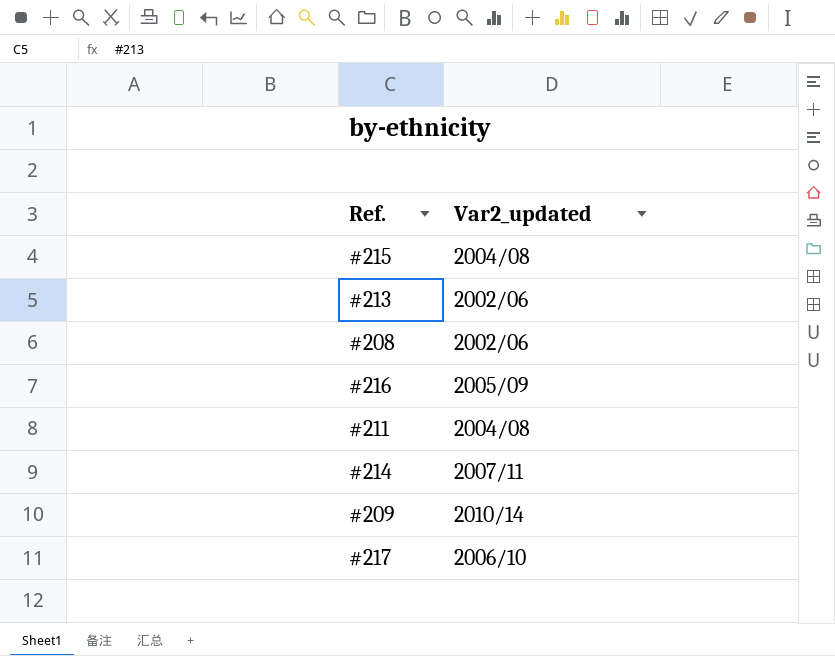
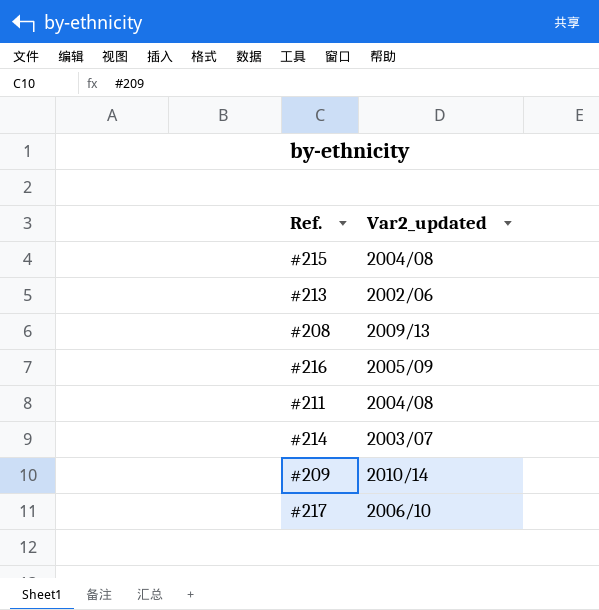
#208 | Var2_updated: 2002/06 -> 2009/13
#214 | Var2_updated: 2007/11 -> 2003/07

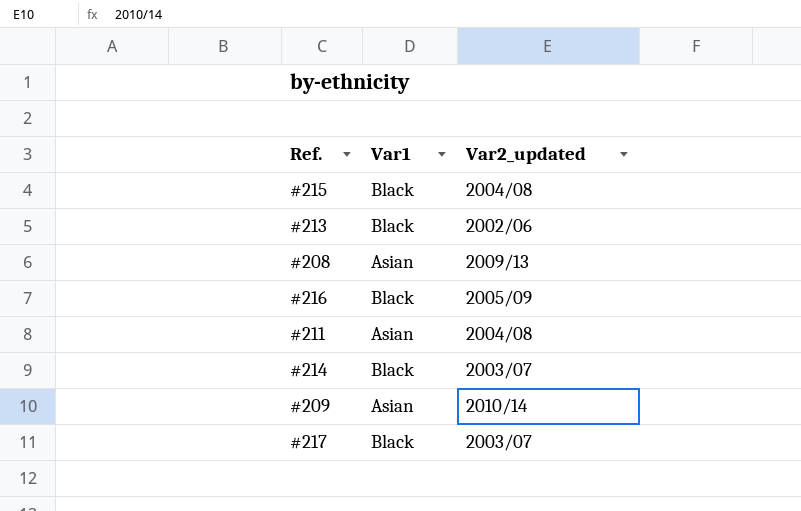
column Var1 | position: none -> 2
#217 | Var2_updated: 2006/10 -> 2003/07

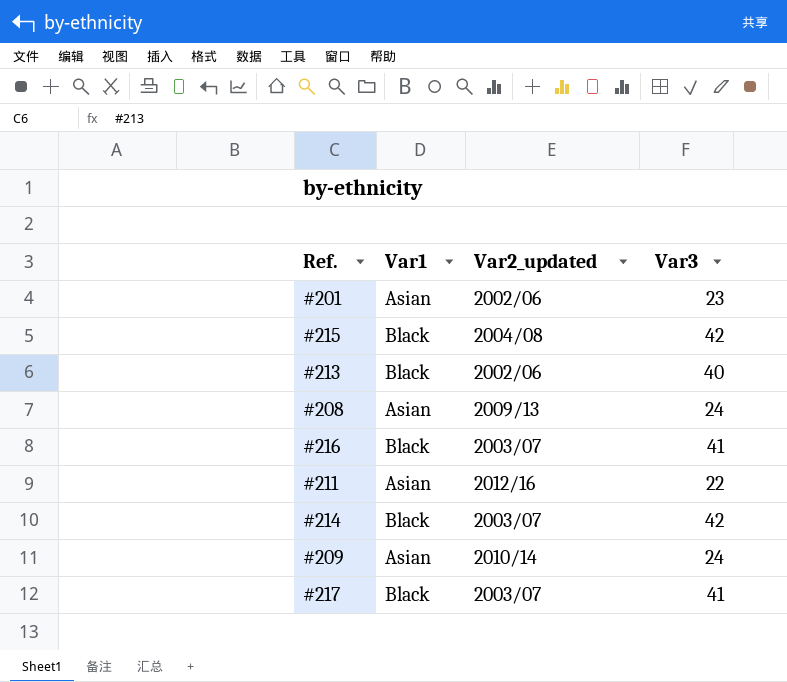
column Var3 | position: none -> 4
row #201: none -> Asian | 2002/06 | 23
#216 | Var2_updated: 2005/09 -> 2003/07
#211 | Var2_updated: 2004/08 -> 2012/16

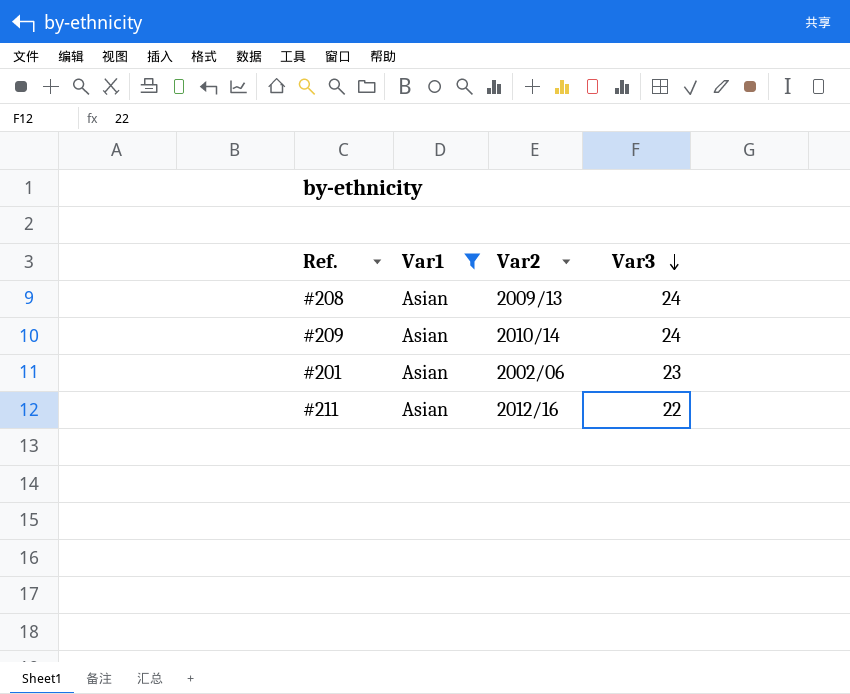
filter: none -> Var1 = Asian
row order: none -> Var3 descending
column name: Var2_updated -> Var2

